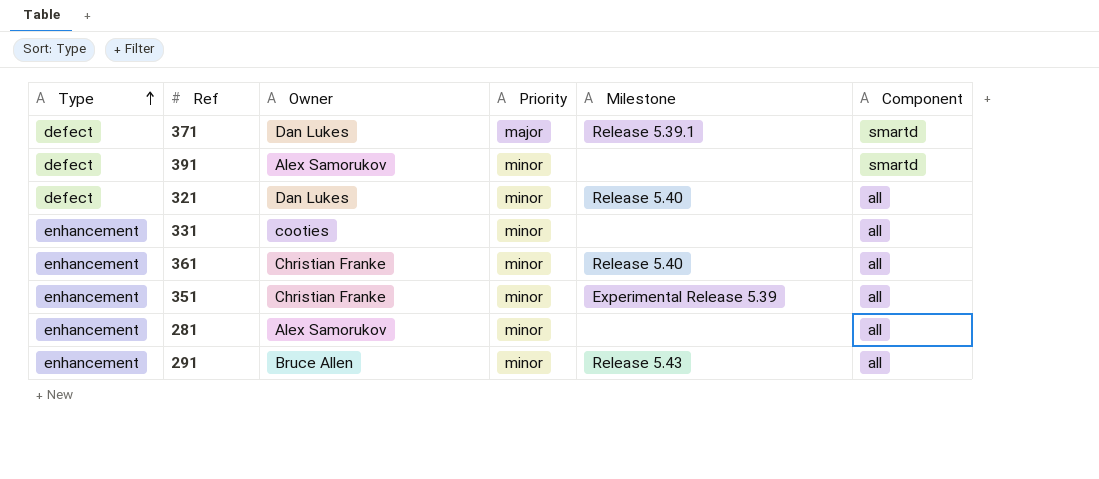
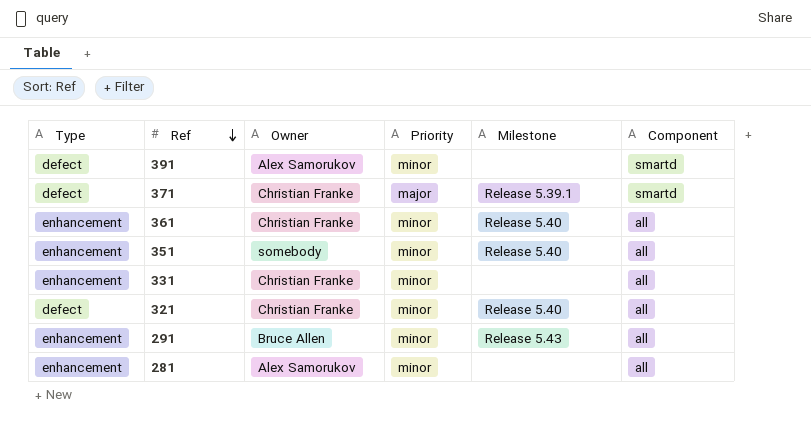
row order: Type ascending -> Ref descending
371 | Owner: Dan Lukes -> Christian Franke
351 | Owner: Christian Franke -> somebody
351 | Milestone: Experimental Release 5.39 -> Release 5.40
331 | Owner: cooties -> Christian Franke
321 | Owner: Dan Lukes -> Christian Franke

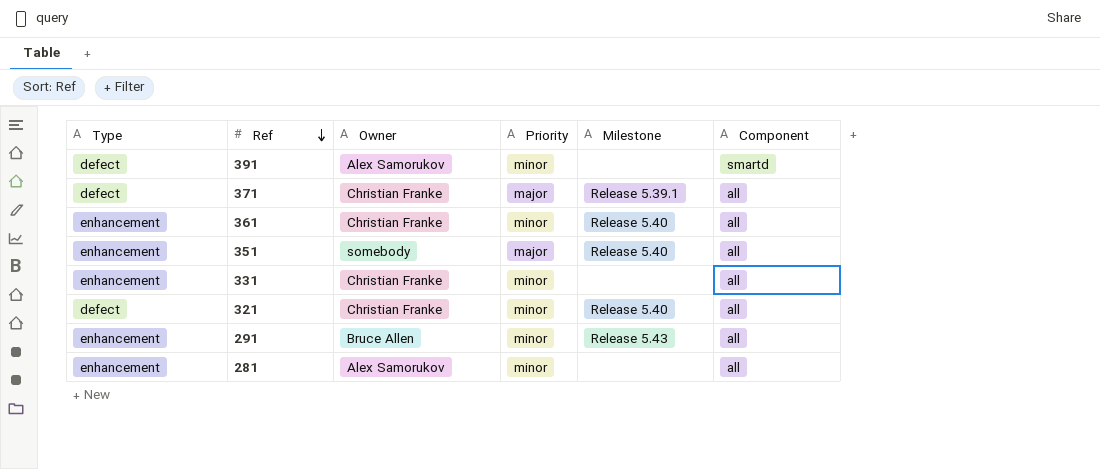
371 | Component: smartd -> all
351 | Priority: minor -> major

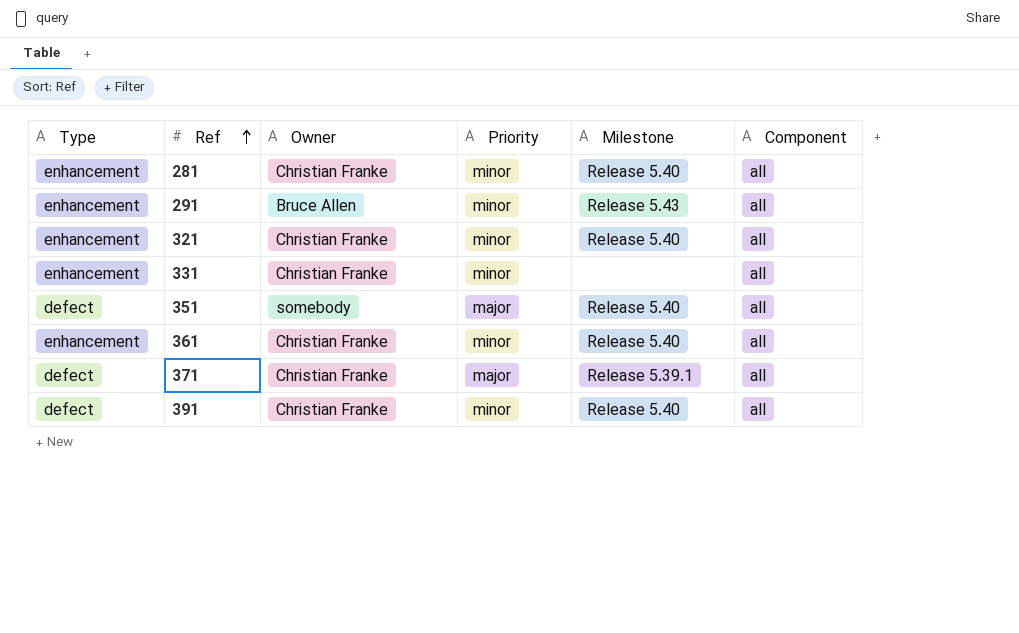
row order: Ref descending -> Ref ascending
281 | Owner: Alex Samorukov -> Christian Franke
281 | Milestone: none -> Release 5.40
321 | Type: defect -> enhancement
351 | Type: enhancement -> defect
391 | Owner: Alex Samorukov -> Christian Franke
391 | Milestone: none -> Release 5.40
391 | Component: smartd -> all

